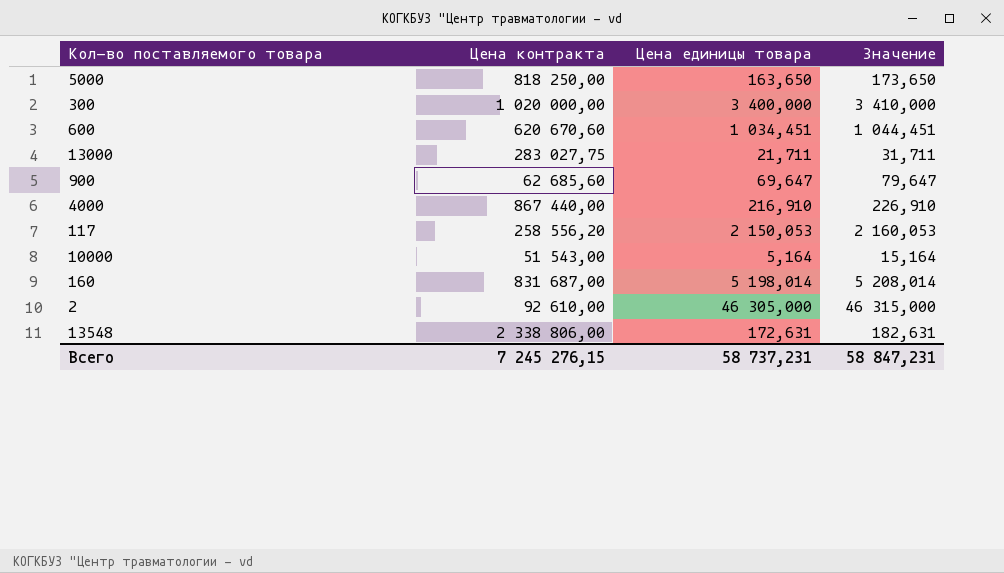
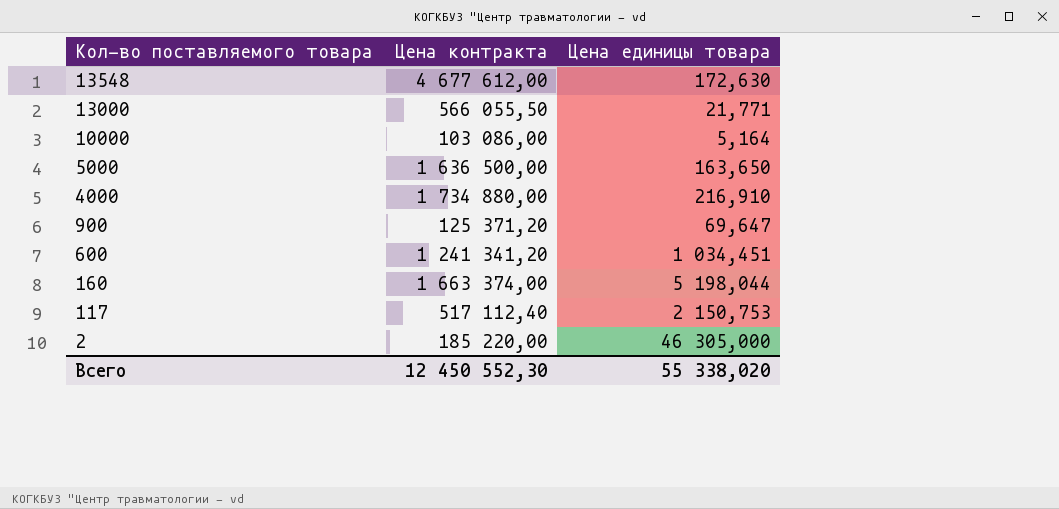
row order: none -> Кол-во поставляемого товара descending
column Значение | formula: [Цена единицы товара] + 10 -> none
row 300: 1 020 000,00 | 3 400,000 | 3 410,000 -> none
13548 | Цена контракта: 2 338 806,00 -> 4 677 612,00
13548 | Цена единицы товара: 172,631 -> 172,630
13000 | Цена контракта: 283 027,75 -> 566 055,50
13000 | Цена единицы товара: 21,711 -> 21,771
10000 | Цена контракта: 51 543,00 -> 103 086,00
5000 | Цена контракта: 818 250,00 -> 1 636 500,00
4000 | Цена контракта: 867 440,00 -> 1 734 880,00
900 | Цена контракта: 62 685,60 -> 125 371,20
600 | Цена контракта: 620 670,60 -> 1 241 341,20
160 | Цена контракта: 831 687,00 -> 1 663 374,00
160 | Цена единицы товара: 5 198,014 -> 5 198,044
117 | Цена контракта: 258 556,20 -> 517 112,40
117 | Цена единицы товара: 2 150,053 -> 2 150,753
2 | Цена контракта: 92 610,00 -> 185 220,00
Всего | Цена контракта: 7 245 276,15 -> 12 450 552,30
Всего | Цена единицы товара: 58 737,231 -> 55 338,020

